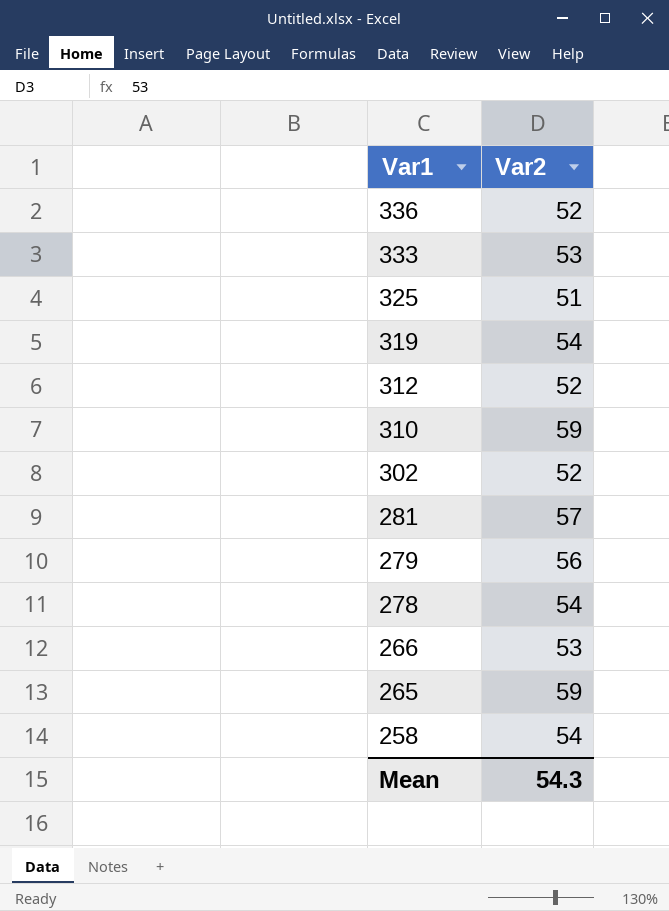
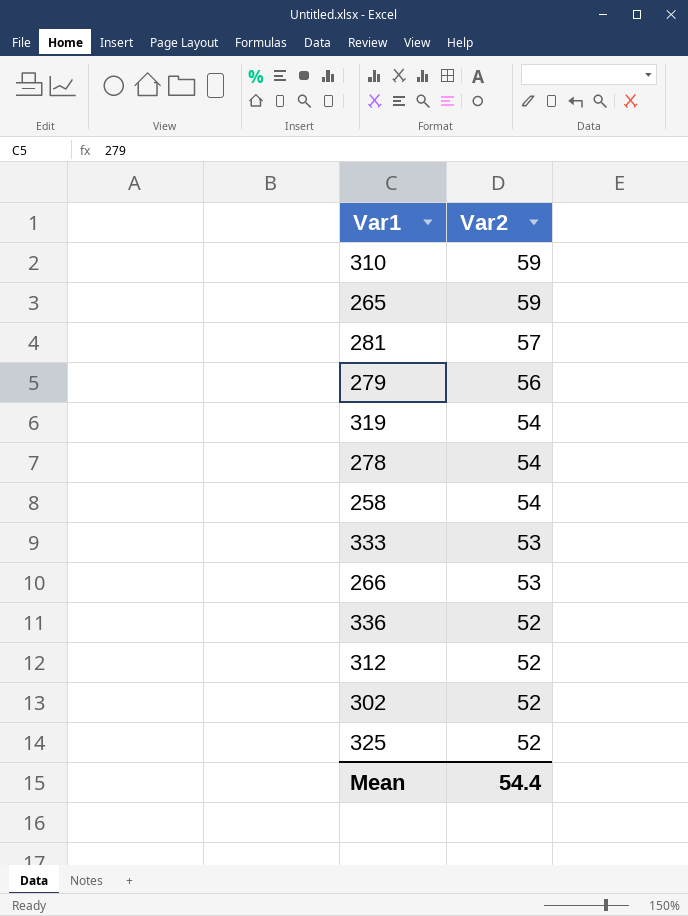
row order: Var1 descending -> Var2 descending
325 | Var2: 51 -> 52
Mean | Var2: 54.3 -> 54.4

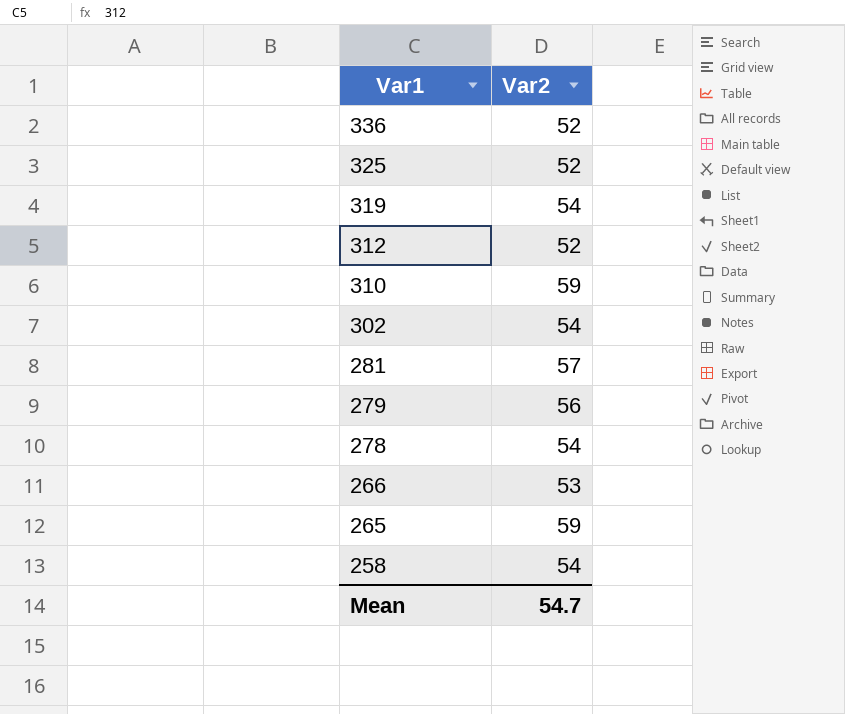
row order: Var2 descending -> Var1 descending
row 333: 53 -> none
302 | Var2: 52 -> 54
Mean | Var2: 54.4 -> 54.7

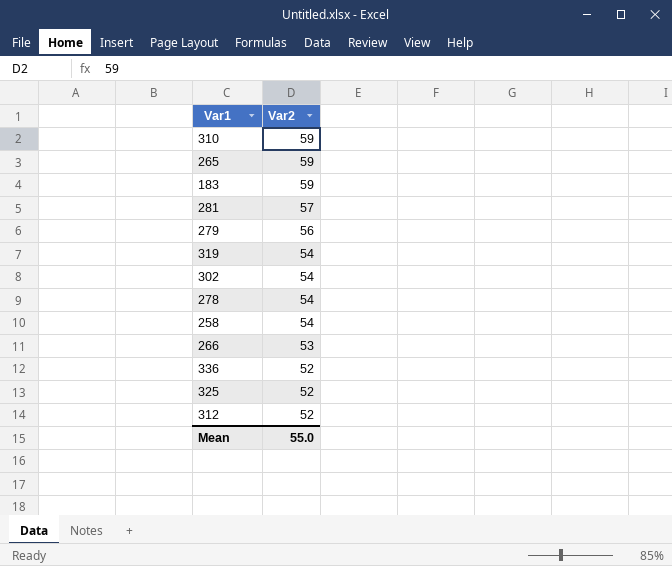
row order: Var1 descending -> Var2 descending
row 183: none -> 59
Mean | Var2: 54.7 -> 55.0

